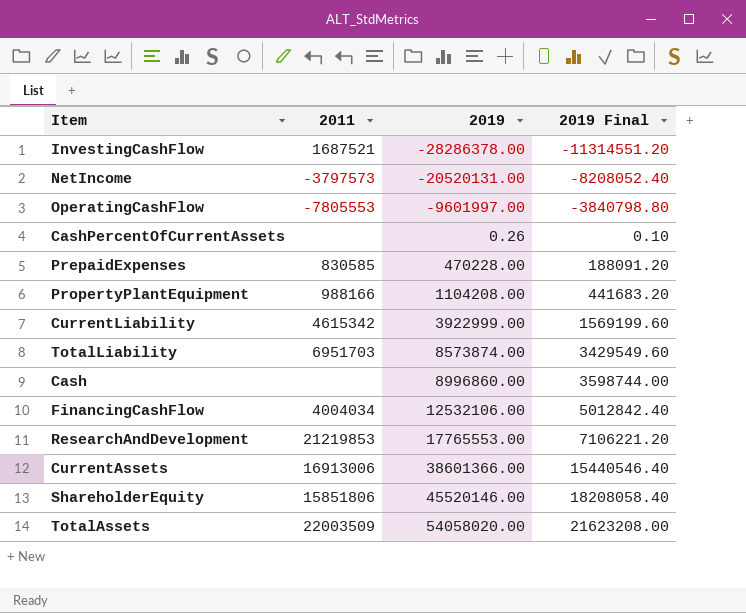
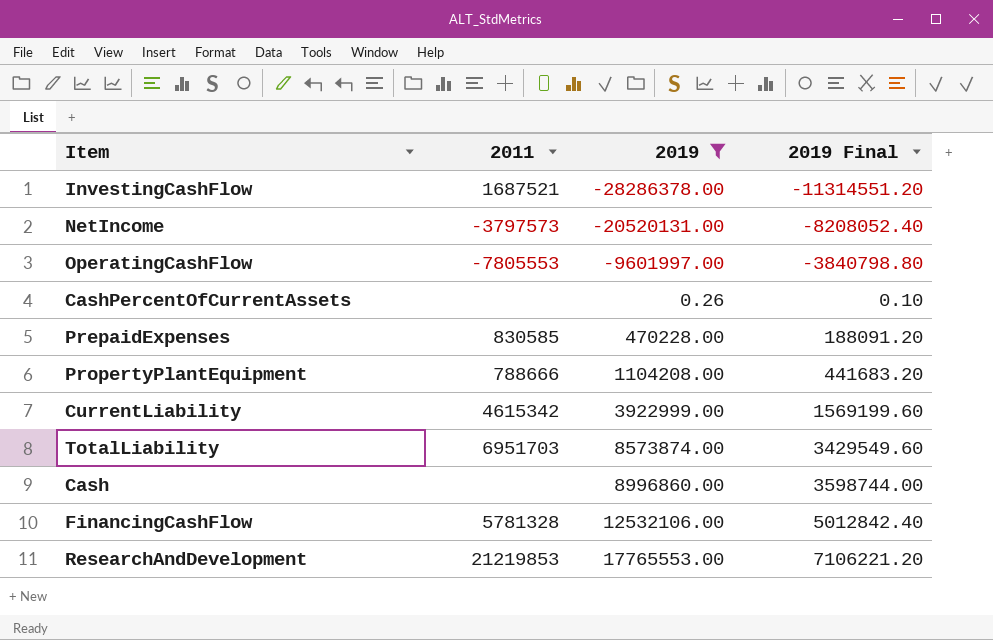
filter: none -> 2019 <= 17765553.00
PropertyPlantEquipment | 2011: 988166 -> 788666
FinancingCashFlow | 2011: 4004034 -> 5781328

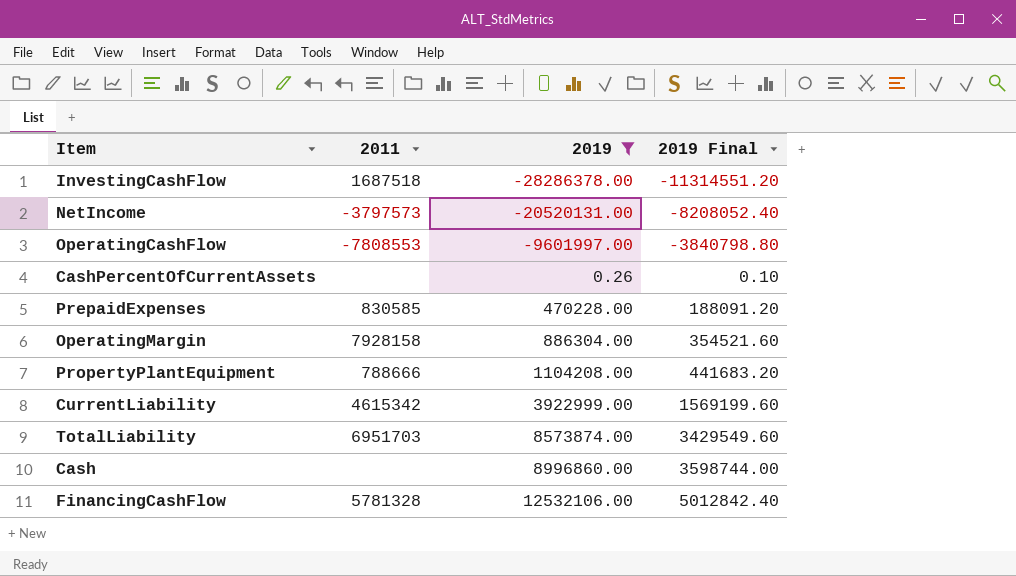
row ResearchAndDevelopment: 21219853 | 17765553.00 | 7106221.20 -> none
InvestingCashFlow | 2011: 1687521 -> 1687518
OperatingCashFlow | 2011: -7805553 -> -7808553
row OperatingMargin: none -> 7928158 | 886304.00 | 354521.60

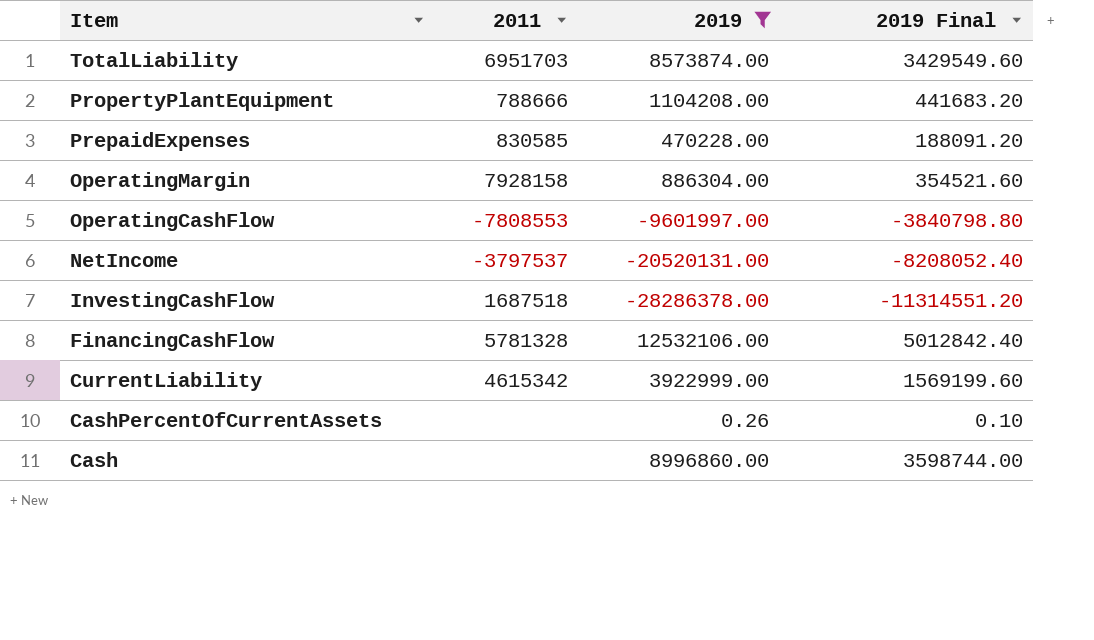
row order: 2019 ascending -> Item descending
NetIncome | 2011: -3797573 -> -3797537

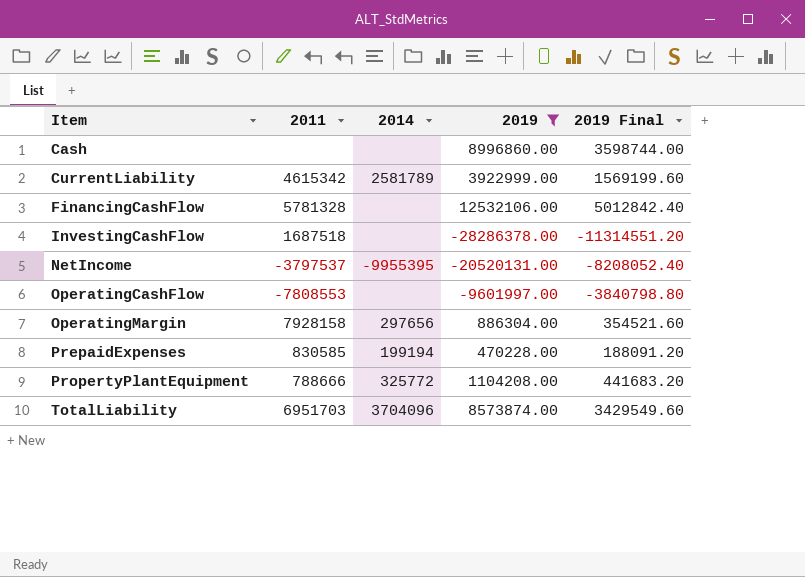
row order: Item descending -> Item ascending
column 2014 | position: none -> 3
row CashPercentOfCurrentAssets: none | 0.26 | 0.10 -> none

